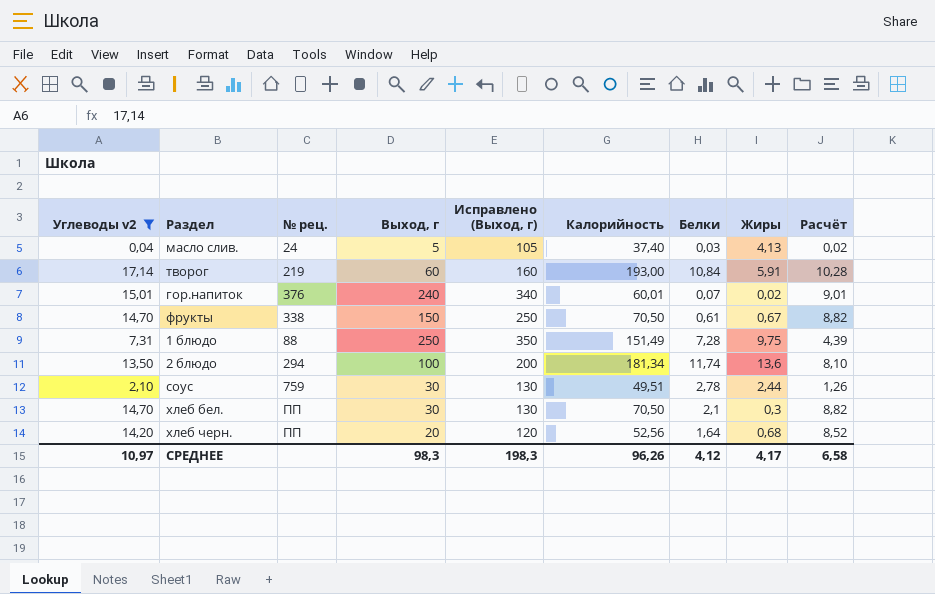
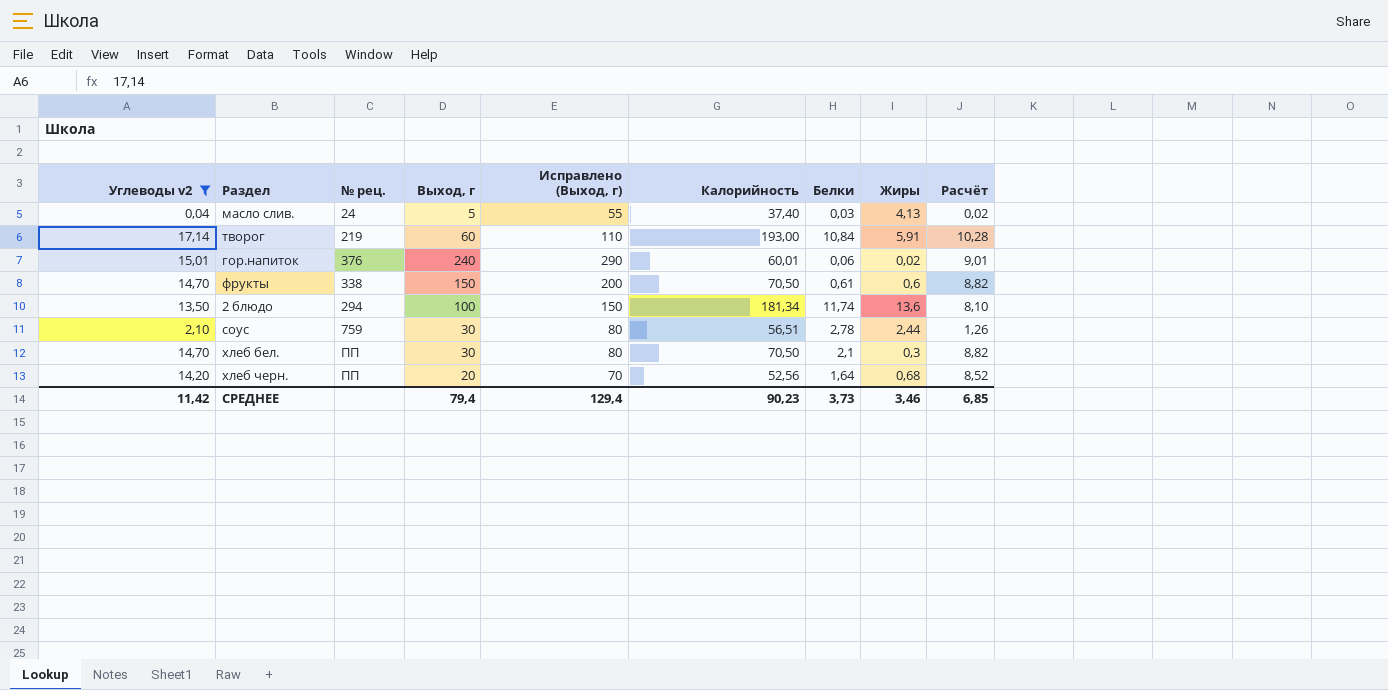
column Исправлено (Выход, г) | formula: [Выход, г] + 100 -> [Выход, г] + 50
row 1 блюдо: 7,31 | 88 | 250 | 350 | 151,49 | 7,28 | 9,75 | 4,39 -> none
гор.напиток | Белки: 0,07 -> 0,06
фрукты | Жиры: 0,67 -> 0,6
соус | Калорийность: 49,51 -> 56,51
СРЕДНЕЕ | Углеводы v2: 10,97 -> 11,42
СРЕДНЕЕ | Выход, г: 98,3 -> 79,4
СРЕДНЕЕ | Исправлено (Выход, г): 198,3 -> 129,4
СРЕДНЕЕ | Калорийность: 96,26 -> 90,23
СРЕДНЕЕ | Белки: 4,12 -> 3,73
СРЕДНЕЕ | Жиры: 4,17 -> 3,46
СРЕДНЕЕ | Расчёт: 6,58 -> 6,85

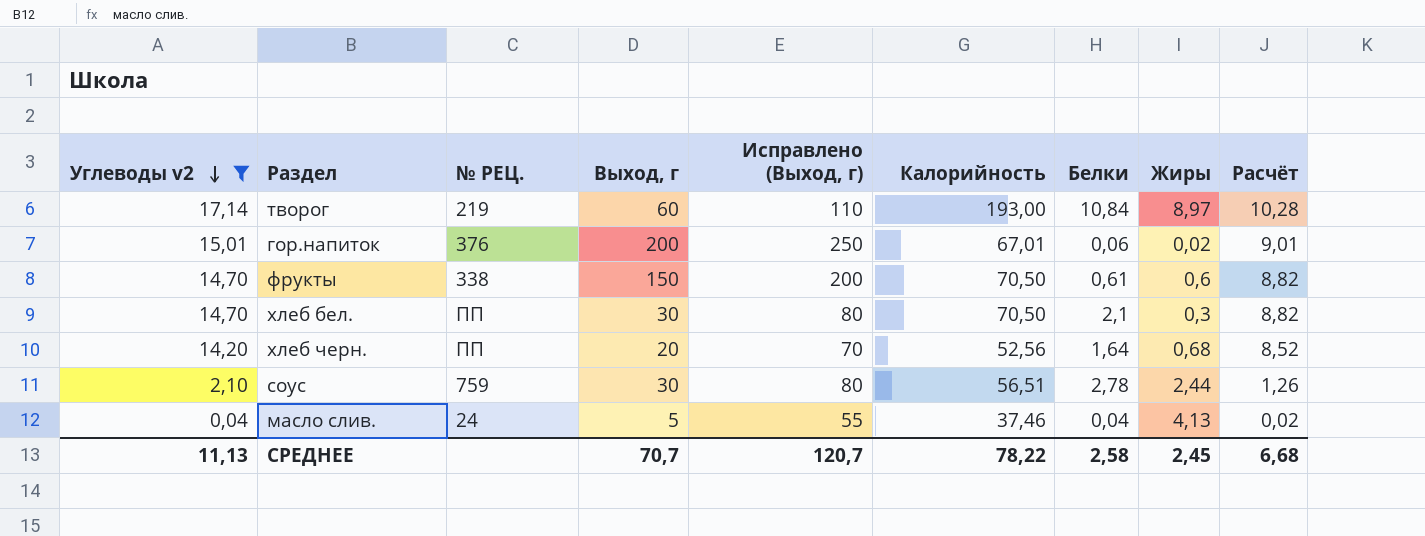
row order: none -> Углеводы v2 descending
column name: № рец. -> № РЕЦ.
row 2 блюдо: 13,50 | 294 | 100 | 150 | 181,34 | 11,74 | 13,6 | 8,10 -> none
творог | Жиры: 5,91 -> 8,97
гор.напиток | Выход, г: 240 -> 200
гор.напиток | Исправлено (Выход, г): 290 -> 250
гор.напиток | Калорийность: 60,01 -> 67,01
масло слив. | Калорийность: 37,40 -> 37,46
масло слив. | Белки: 0,03 -> 0,04
СРЕДНЕЕ | Углеводы v2: 11,42 -> 11,13
СРЕДНЕЕ | Выход, г: 79,4 -> 70,7
СРЕДНЕЕ | Исправлено (Выход, г): 129,4 -> 120,7
СРЕДНЕЕ | Калорийность: 90,23 -> 78,22
СРЕДНЕЕ | Белки: 3,73 -> 2,58
СРЕДНЕЕ | Жиры: 3,46 -> 2,45
СРЕДНЕЕ | Расчёт: 6,85 -> 6,68

